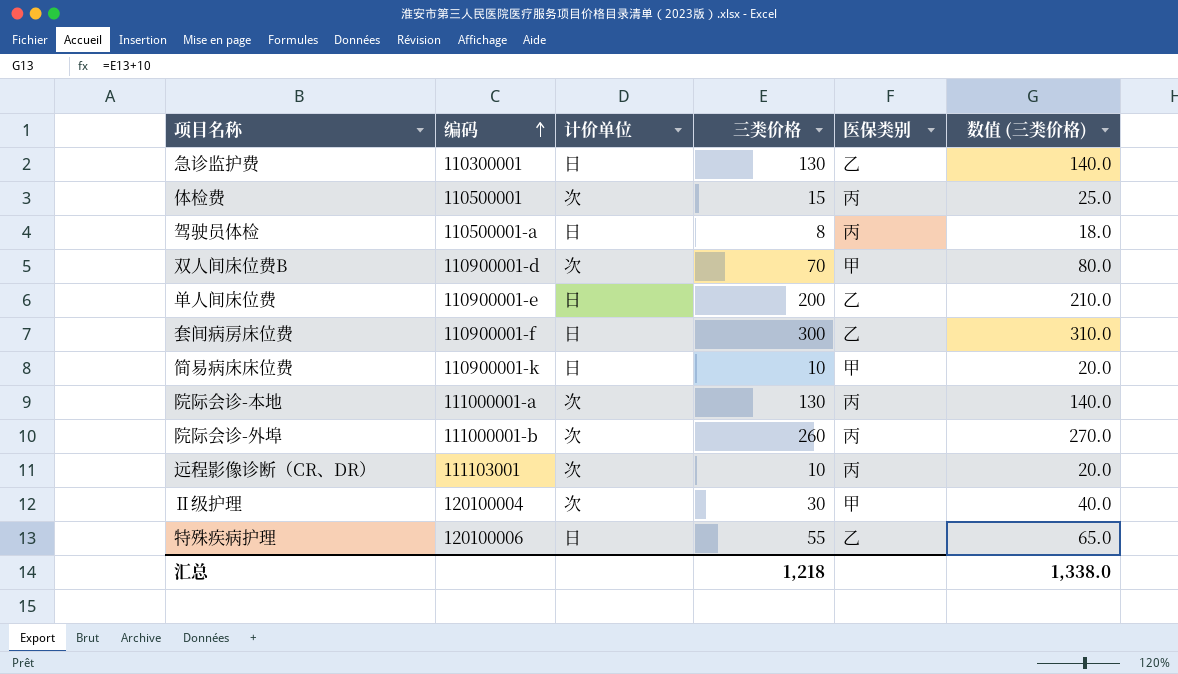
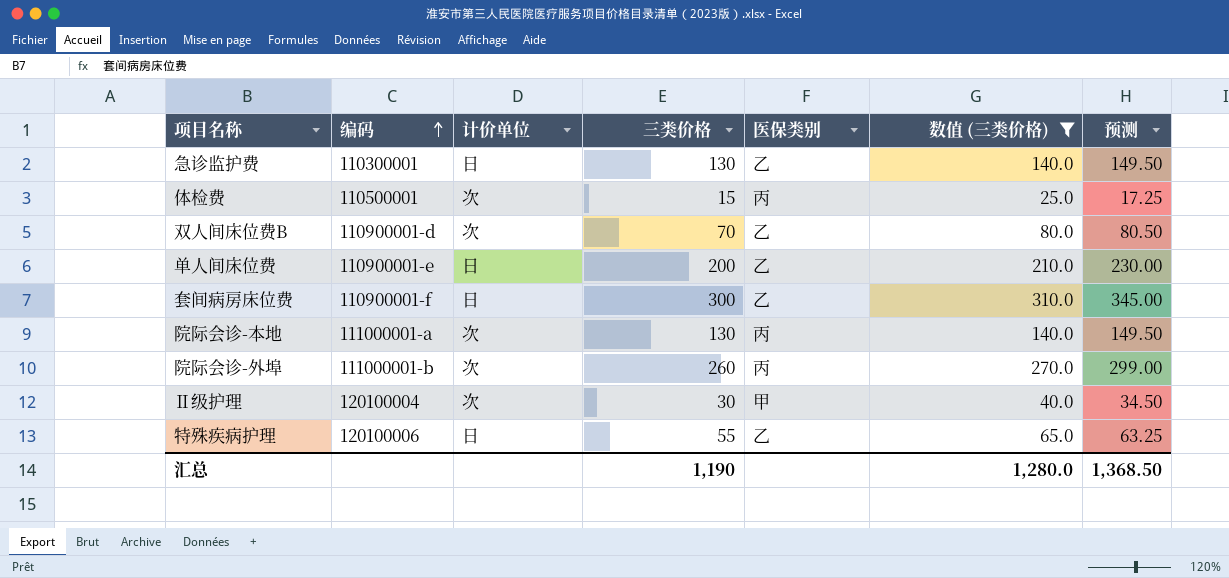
filter: none -> 数值 (三类价格) >= 25.0
column 预测 | formula: none -> [三类价格] * 1.15
双人间床位费B | 医保类别: 甲 -> 乙
汇总 | 三类价格: 1,218 -> 1,190
汇总 | 数值 (三类价格): 1,338.0 -> 1,280.0

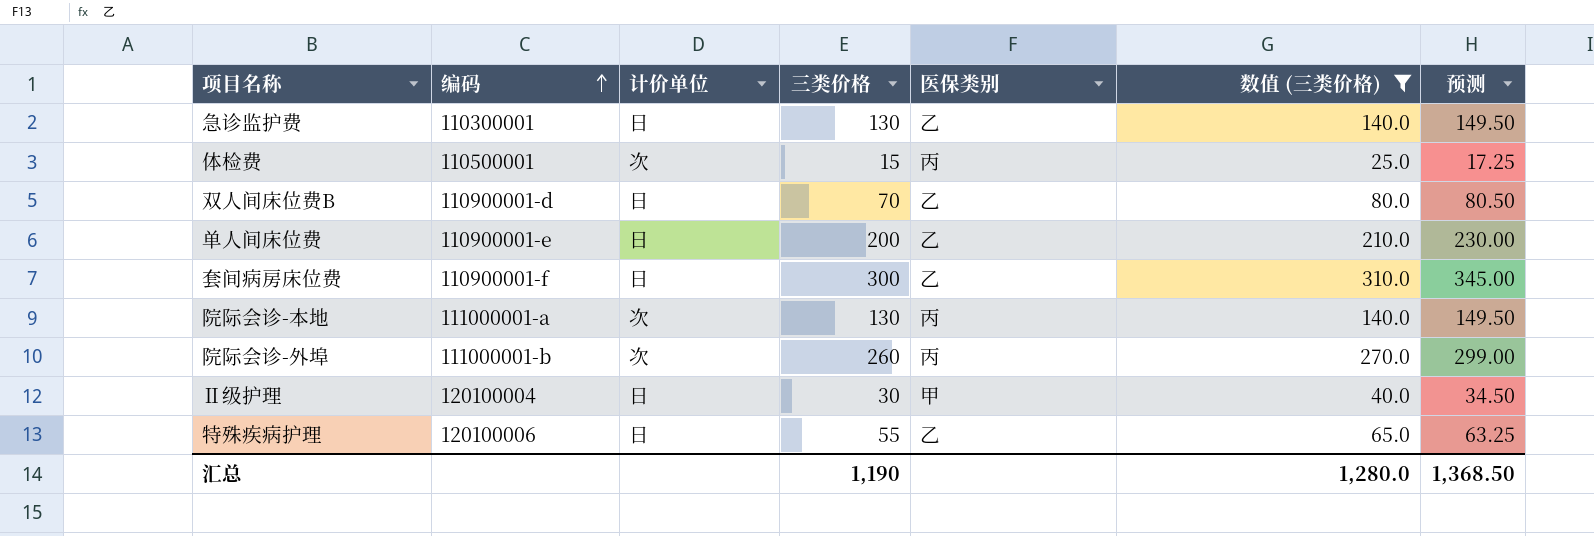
双人间床位费B | 计价单位: 次 -> 日
Ⅱ级护理 | 计价单位: 次 -> 日

